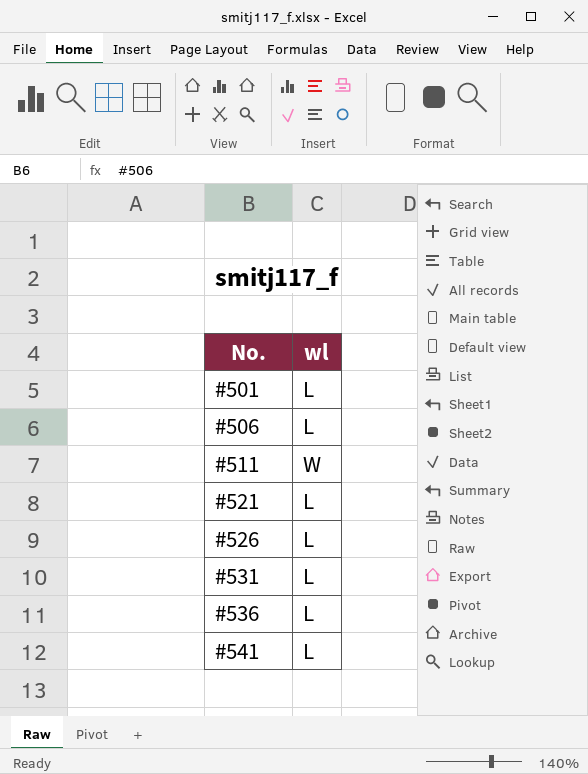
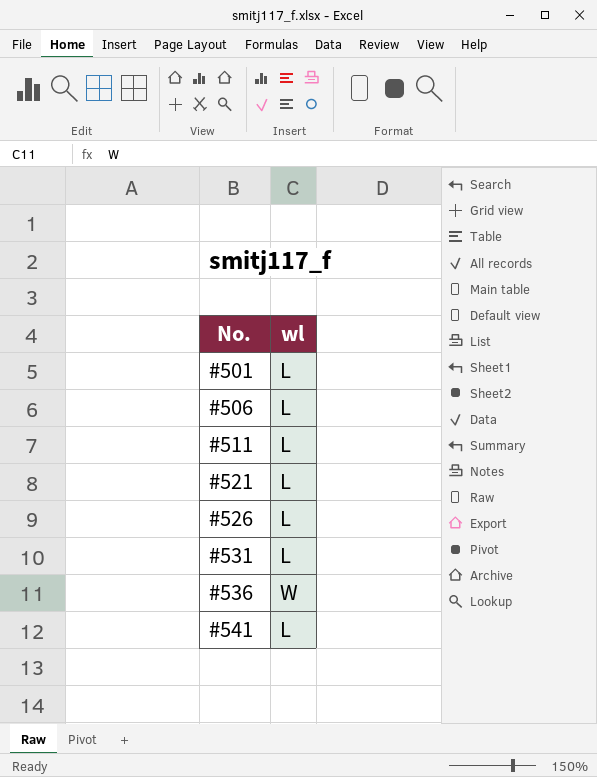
#511 | wl: W -> L
#536 | wl: L -> W

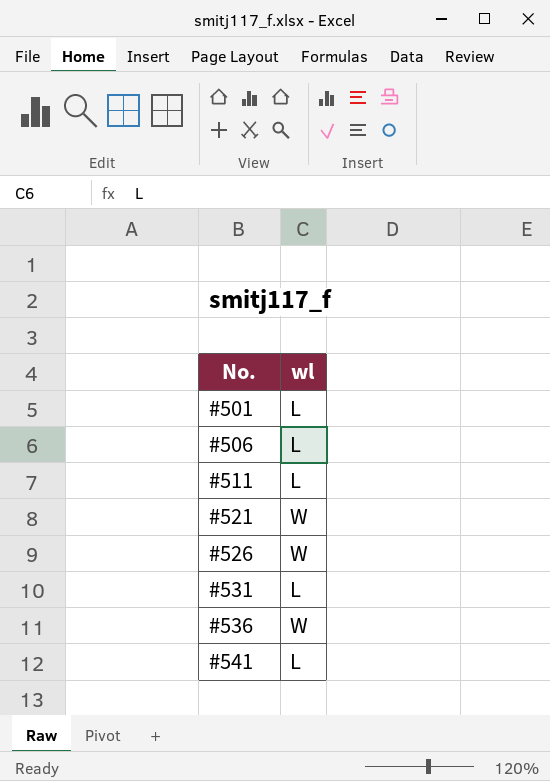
#521 | wl: L -> W
#526 | wl: L -> W

